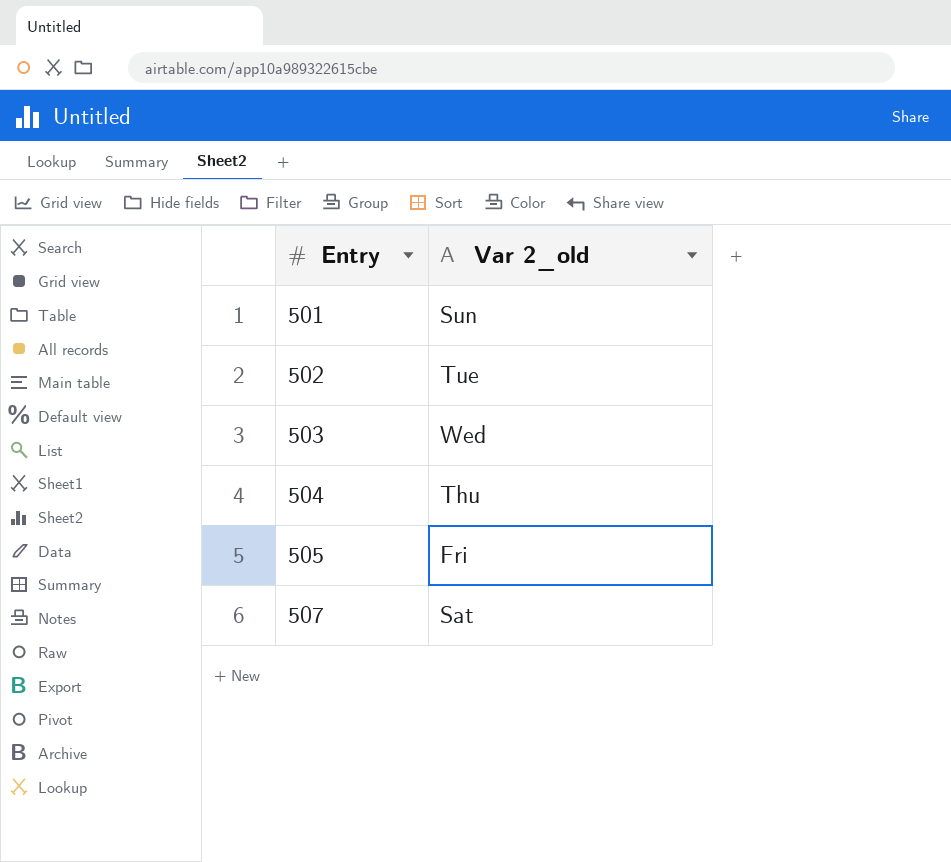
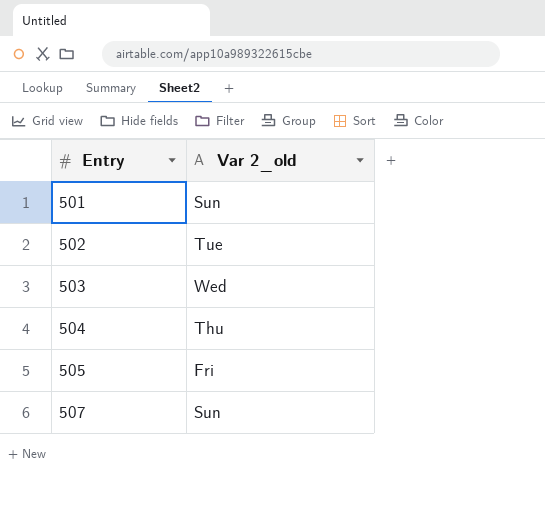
507 | Var 2_old: Sat -> Sun

